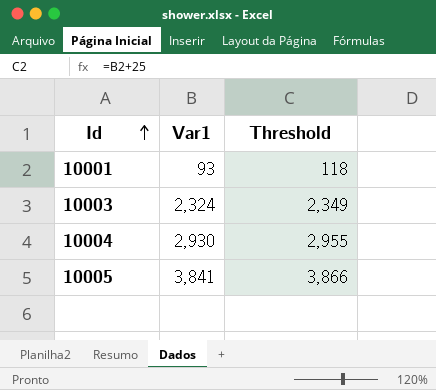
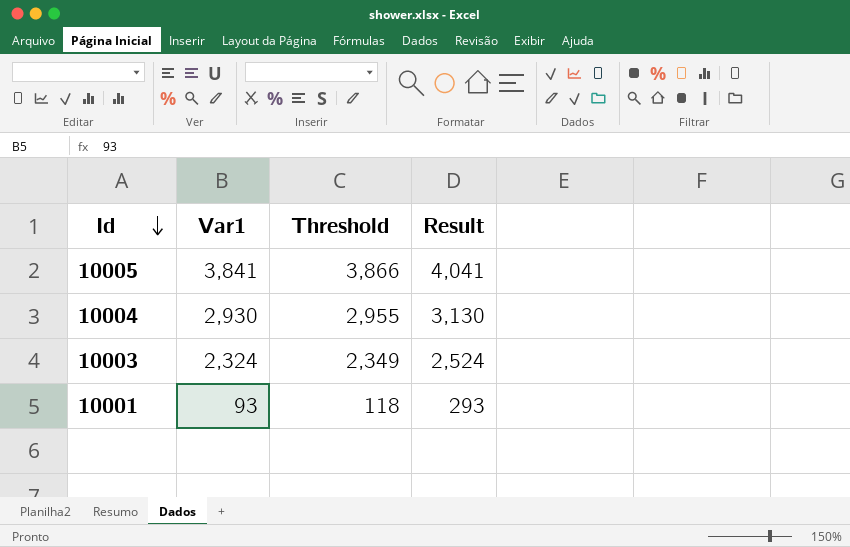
row order: Id ascending -> Id descending
column Result | formula: none -> [Var1] + 200

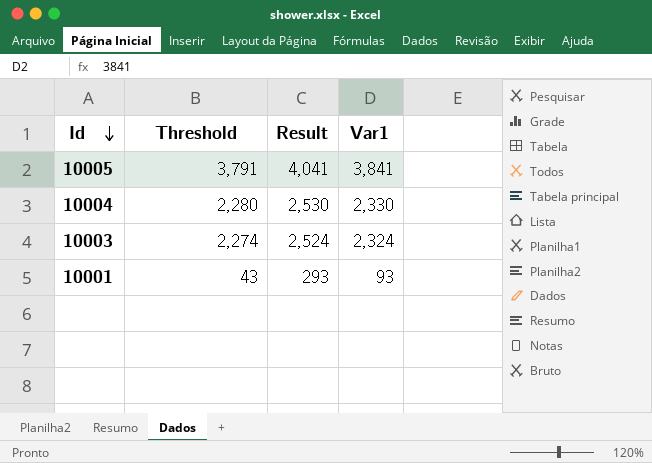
column Threshold | formula: [Var1] + 25 -> [Var1] - 50
column Var1 | position: 2 -> 4
10004 | Result: 3,130 -> 2,530
10004 | Var1: 2,930 -> 2,330

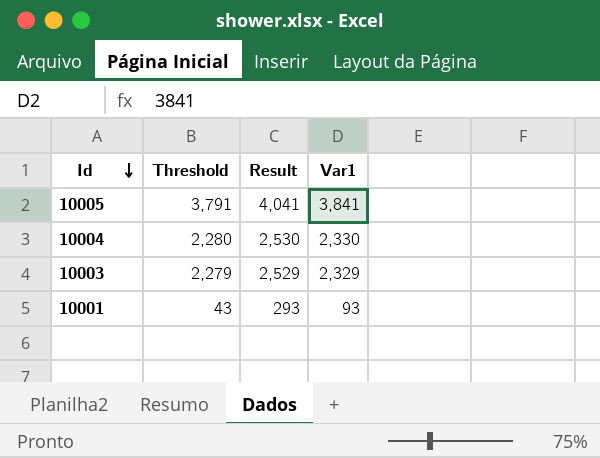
10003 | Threshold: 2,274 -> 2,279
10003 | Result: 2,524 -> 2,529
10003 | Var1: 2,324 -> 2,329

